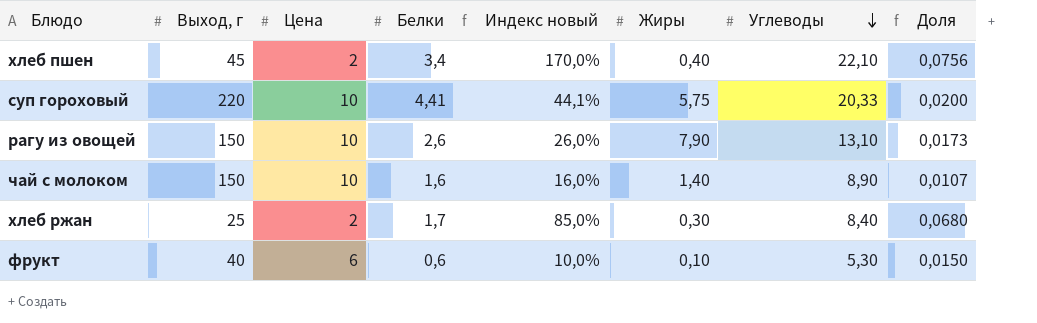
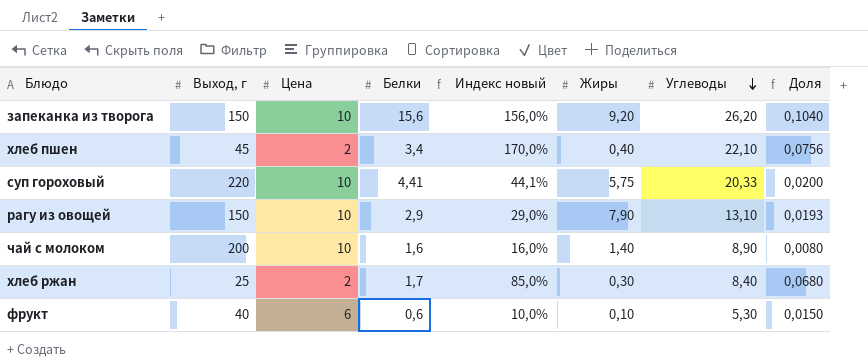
row запеканка из творога: none -> 150 | 10 | 15,6 | 156,0% | 9,20 | 26,20 | 0,1040
рагу из овощей | Белки: 2,6 -> 2,9
рагу из овощей | Индекс новый: 26,0% -> 29,0%
рагу из овощей | Доля: 0,0173 -> 0,0193
чай с молоком | Выход, г: 150 -> 200
чай с молоком | Доля: 0,0107 -> 0,0080

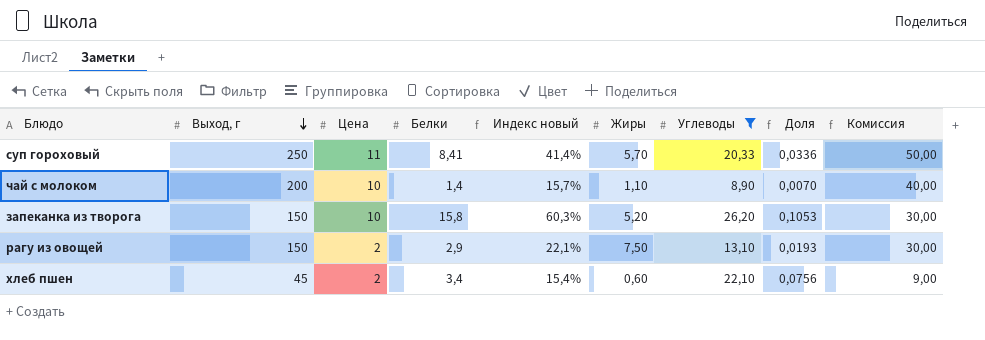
filter: none -> Углеводы >= 8,90
row order: Углеводы descending -> Выход, г descending
column Индекс новый | formula: [Белки] / [Цена] -> [Белки] / [Углеводы]
column Комиссия | formula: none -> [Выход, г] * 0,2
суп гороховый | Выход, г: 220 -> 250
суп гороховый | Цена: 10 -> 11
суп гороховый | Белки: 4,41 -> 8,41
суп гороховый | Жиры: 5,75 -> 5,70
суп гороховый | Доля: 0,0200 -> 0,0336
чай с молоком | Белки: 1,6 -> 1,4
чай с молоком | Жиры: 1,40 -> 1,10
чай с молоком | Доля: 0,0080 -> 0,0070
запеканка из творога | Белки: 15,6 -> 15,8
запеканка из творога | Жиры: 9,20 -> 5,20
запеканка из творога | Доля: 0,1040 -> 0,1053
рагу из овощей | Цена: 10 -> 2
рагу из овощей | Жиры: 7,90 -> 7,50
хлеб пшен | Жиры: 0,40 -> 0,60

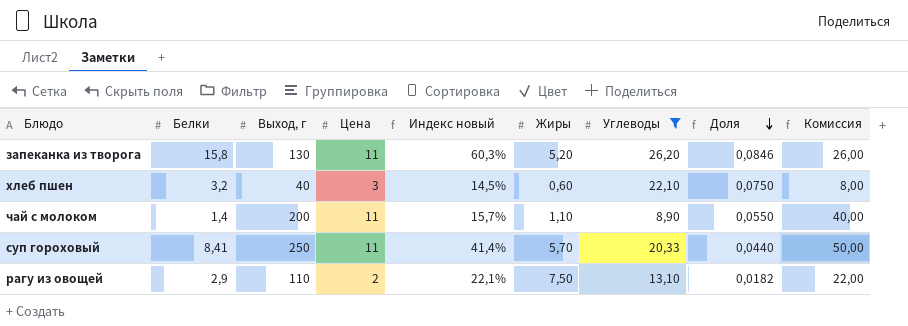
row order: Выход, г descending -> Доля descending
column Белки | position: 4 -> 2
column Доля | formula: [Белки] / [Выход, г] -> [Цена] / [Выход, г]
запеканка из творога | Выход, г: 150 -> 130
запеканка из творога | Цена: 10 -> 11
запеканка из творога | Комиссия: 30,00 -> 26,00
хлеб пшен | Белки: 3,4 -> 3,2
хлеб пшен | Выход, г: 45 -> 40
хлеб пшен | Цена: 2 -> 3
хлеб пшен | Индекс новый: 15,4% -> 14,5%
хлеб пшен | Комиссия: 9,00 -> 8,00
чай с молоком | Цена: 10 -> 11
рагу из овощей | Выход, г: 150 -> 110
рагу из овощей | Комиссия: 30,00 -> 22,00

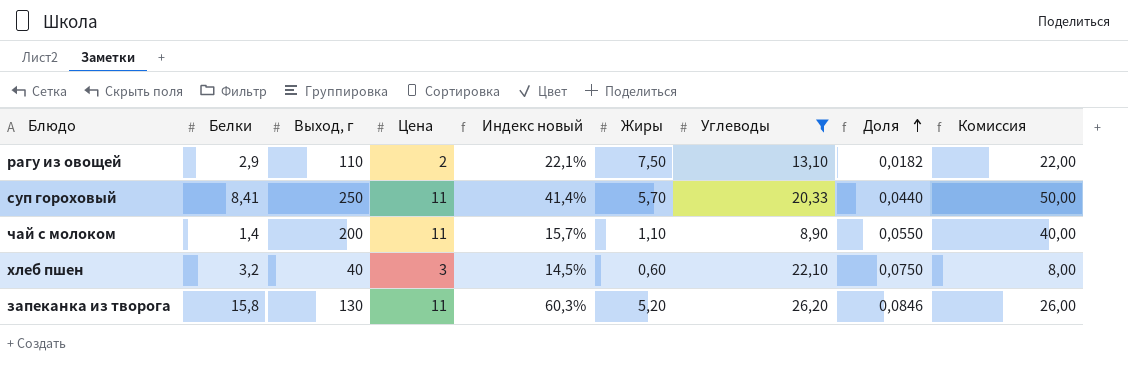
row order: Доля descending -> Доля ascending

